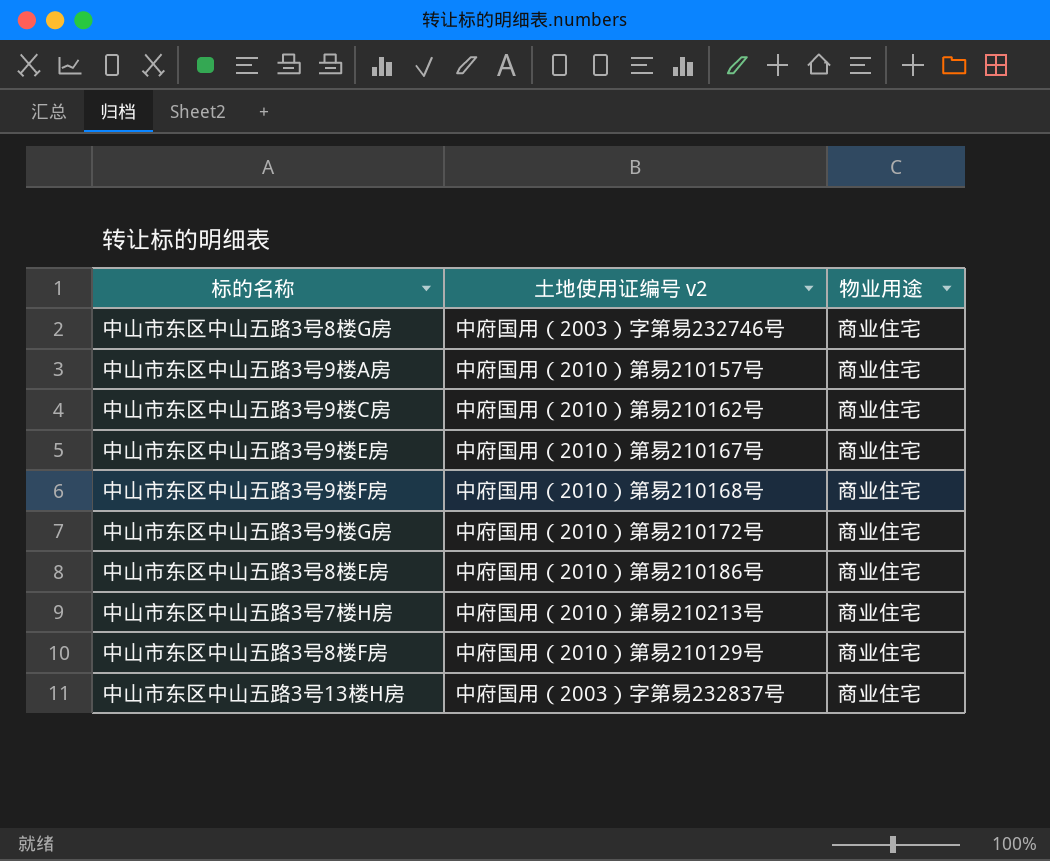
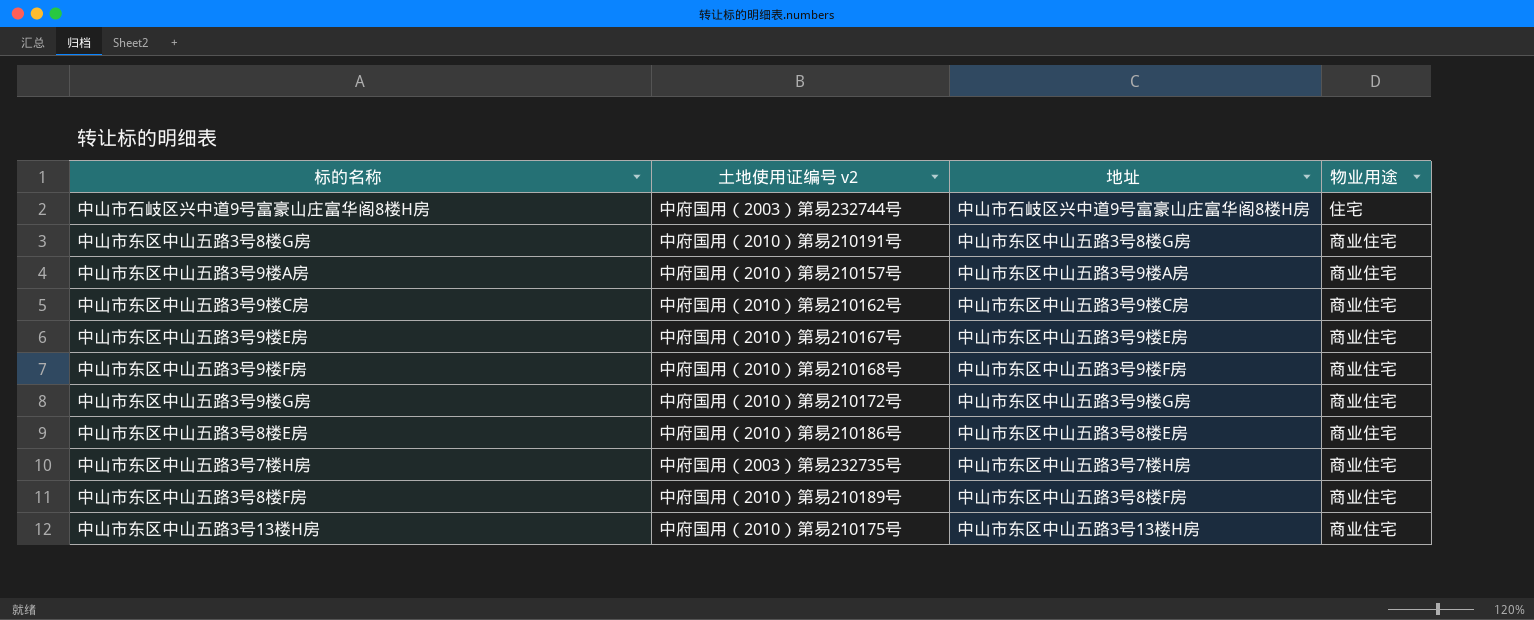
column 地址 | position: none -> 3
row 中山市石岐区兴中道9号富豪山庄富华阁8楼H房: none -> 中府国用（2003）第易232744号 | 中山市石岐区兴中道9号富豪山庄富华阁8楼H房 | 住宅
中山市东区中山五路3号8楼G房 | 土地使用证编号 v2: 中府国用（2003）字第易232746号 -> 中府国用（2010）第易210191号
中山市东区中山五路3号7楼H房 | 土地使用证编号 v2: 中府国用（2010）第易210213号 -> 中府国用（2003）第易232735号
中山市东区中山五路3号8楼F房 | 土地使用证编号 v2: 中府国用（2010）第易210129号 -> 中府国用（2010）第易210189号
中山市东区中山五路3号13楼H房 | 土地使用证编号 v2: 中府国用（2003）字第易232837号 -> 中府国用（2010）第易210175号

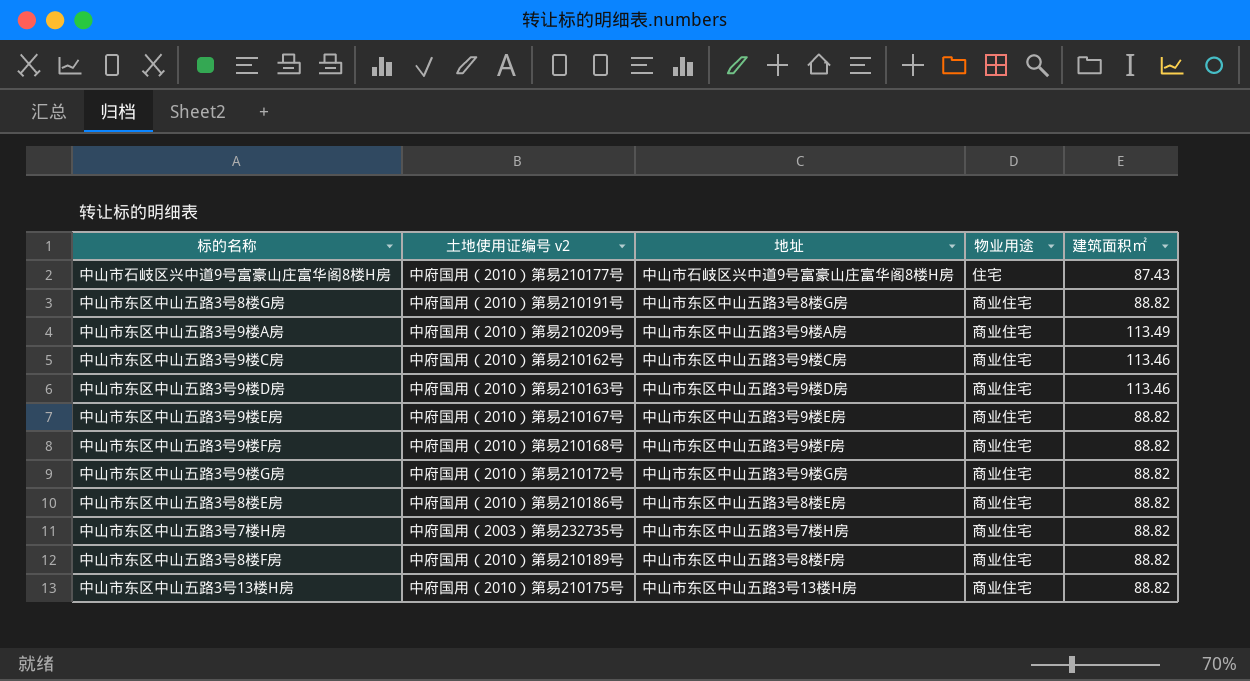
column 建筑面积㎡ | position: none -> 5
中山市石岐区兴中道9号富豪山庄富华阁8楼H房 | 土地使用证编号 v2: 中府国用（2003）第易232744号 -> 中府国用（2010）第易210177号
中山市东区中山五路3号9楼A房 | 土地使用证编号 v2: 中府国用（2010）第易210157号 -> 中府国用（2010）第易210209号
row 中山市东区中山五路3号9楼D房: none -> 中府国用（2010）第易210163号 | 中山市东区中山五路3号9楼D房 | 商业住宅 | 113.46

